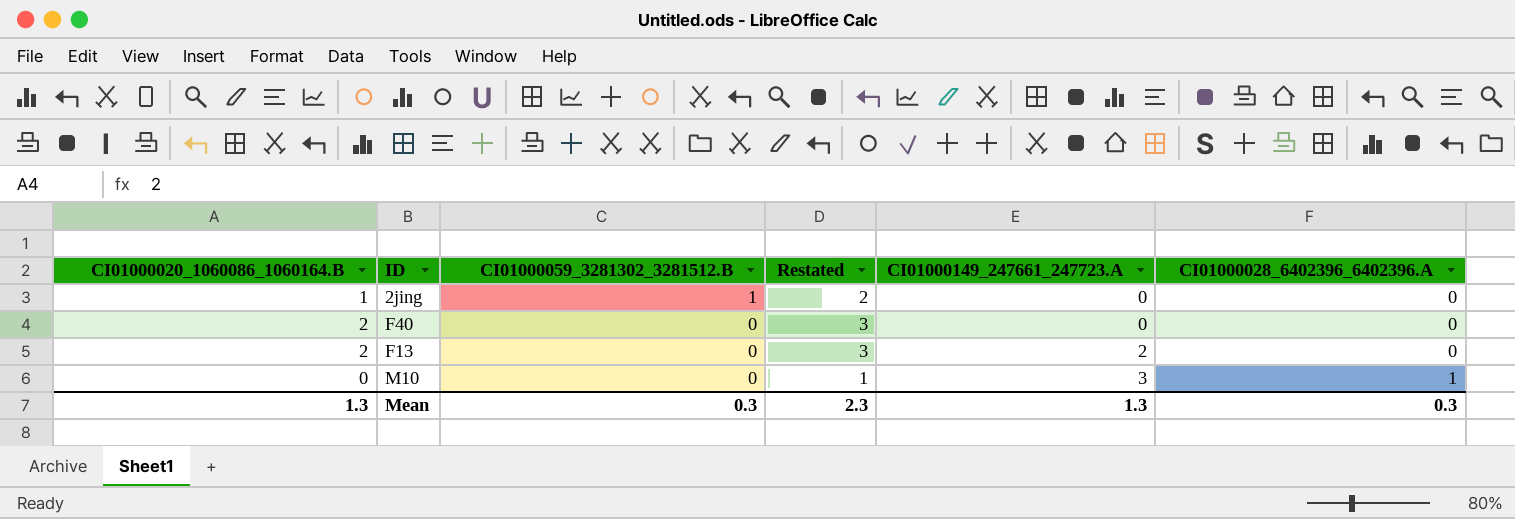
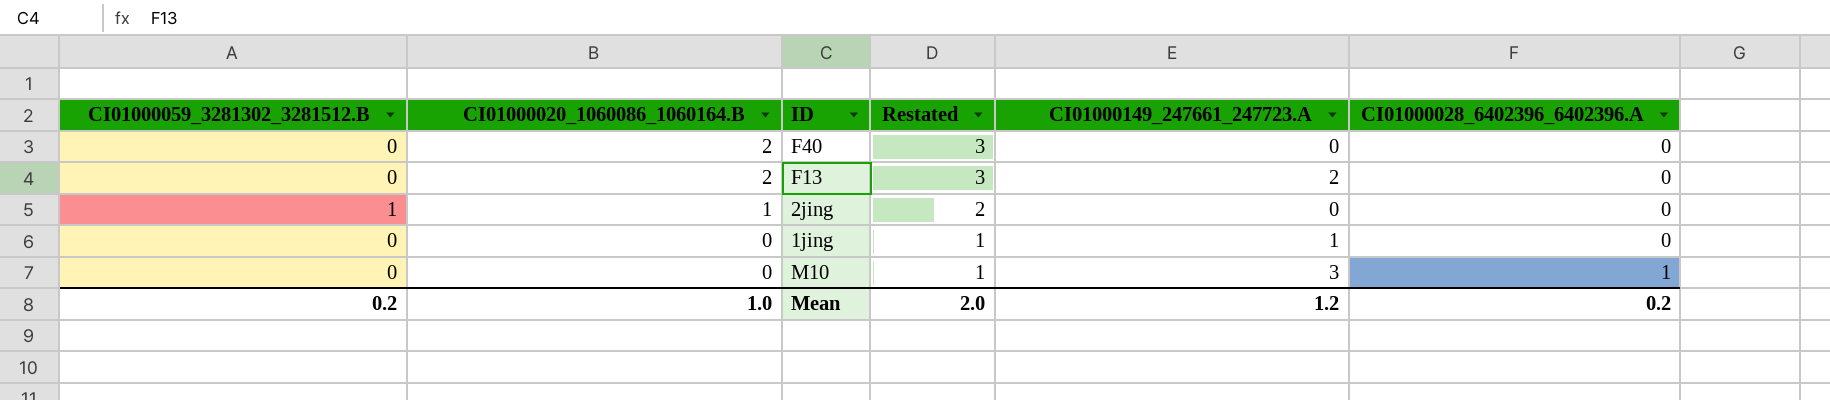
row order: CI01000059_3281302_3281512.B descending -> CI01000020_1060086_1060164.B descending
column CI01000059_3281302_3281512.B | position: 3 -> 1
row 1jing: none -> 0 | 0 | 1 | 1 | 0
Mean | CI01000059_3281302_3281512.B: 0.3 -> 0.2
Mean | CI01000020_1060086_1060164.B: 1.3 -> 1.0
Mean | Restated: 2.3 -> 2.0
Mean | CI01000149_247661_247723.A: 1.3 -> 1.2
Mean | CI01000028_6402396_6402396.A: 0.3 -> 0.2

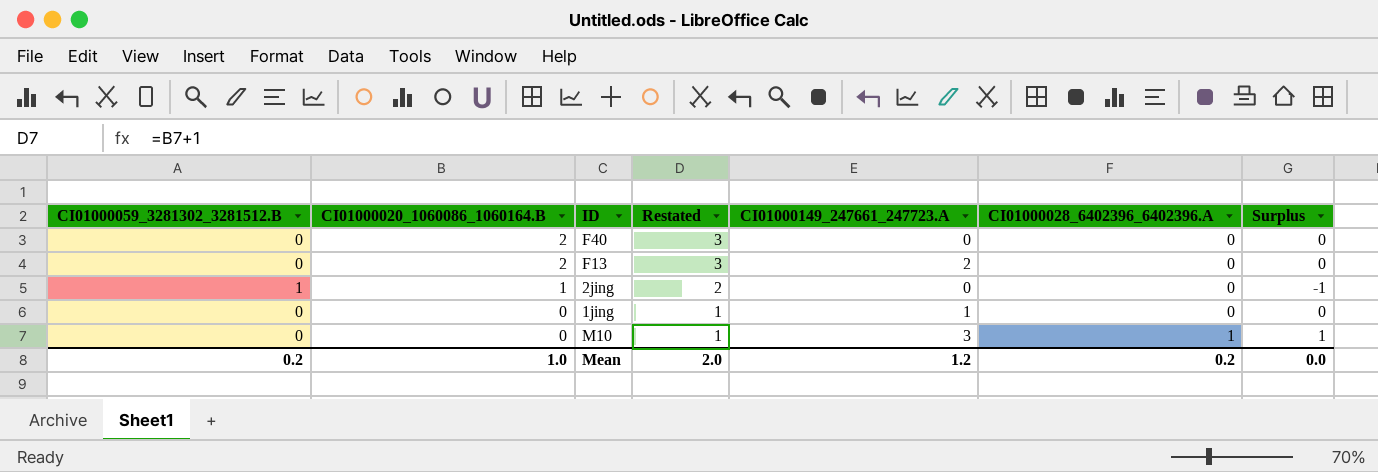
column Surplus | formula: none -> [CI01000028_6402396_6402396.A] - [CI01000059_3281302_3281512.B]

